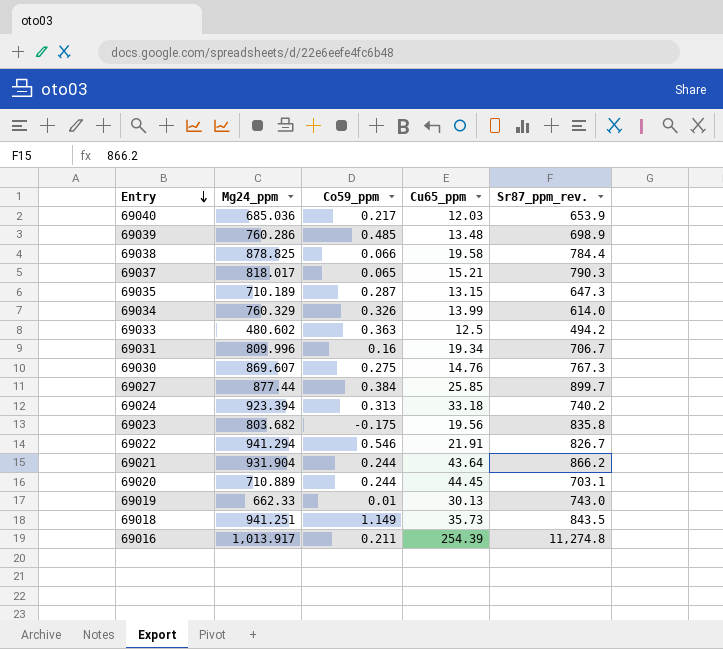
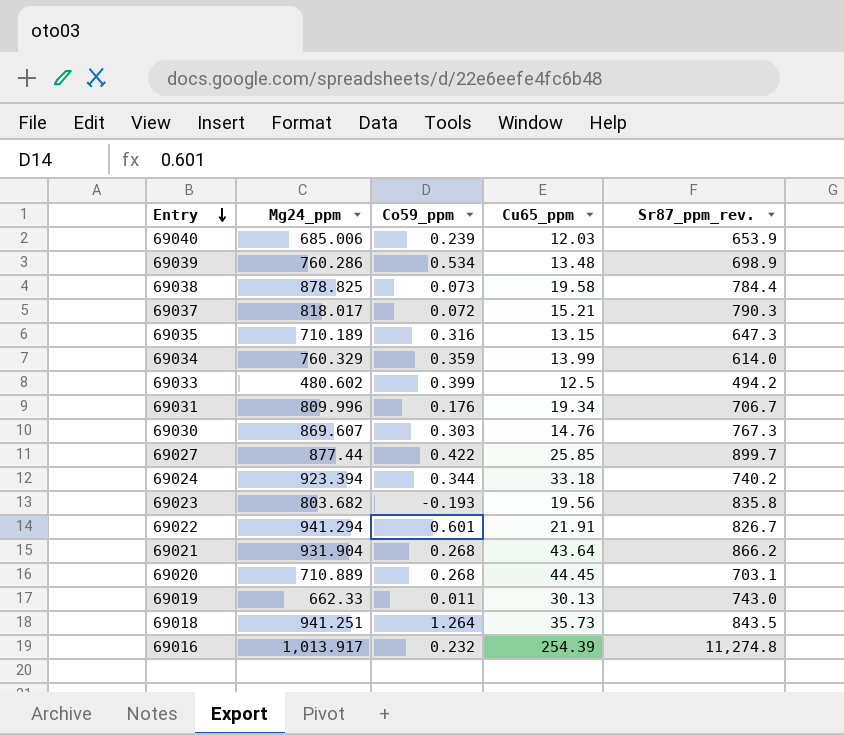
69040 | Mg24_ppm: 685.036 -> 685.006
69040 | Co59_ppm: 0.217 -> 0.239
69039 | Co59_ppm: 0.485 -> 0.534
69038 | Co59_ppm: 0.066 -> 0.073
69037 | Co59_ppm: 0.065 -> 0.072
69035 | Co59_ppm: 0.287 -> 0.316
69034 | Co59_ppm: 0.326 -> 0.359
69033 | Co59_ppm: 0.363 -> 0.399
69031 | Co59_ppm: 0.16 -> 0.176
69030 | Co59_ppm: 0.275 -> 0.303
69027 | Co59_ppm: 0.384 -> 0.422
69024 | Co59_ppm: 0.313 -> 0.344
69023 | Co59_ppm: -0.175 -> -0.193
69022 | Co59_ppm: 0.546 -> 0.601
69021 | Co59_ppm: 0.244 -> 0.268
69020 | Co59_ppm: 0.244 -> 0.268
69019 | Co59_ppm: 0.01 -> 0.011
69018 | Co59_ppm: 1.149 -> 1.264
69016 | Co59_ppm: 0.211 -> 0.232

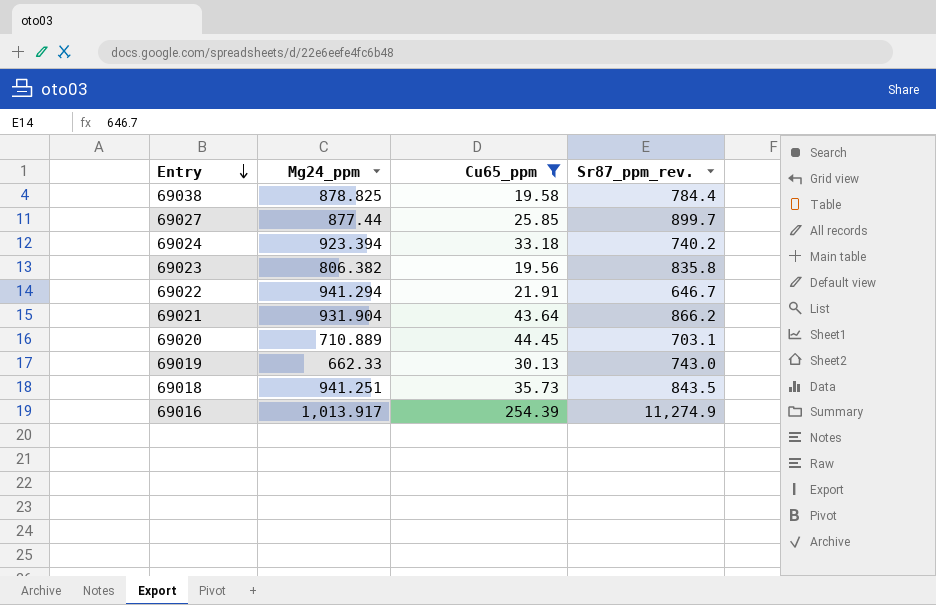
filter: none -> Cu65_ppm >= 19.56
column Co59_ppm | position: 3 -> none
69023 | Mg24_ppm: 803.682 -> 806.382
69022 | Sr87_ppm_rev.: 826.7 -> 646.7
69016 | Sr87_ppm_rev.: 11,274.8 -> 11,274.9

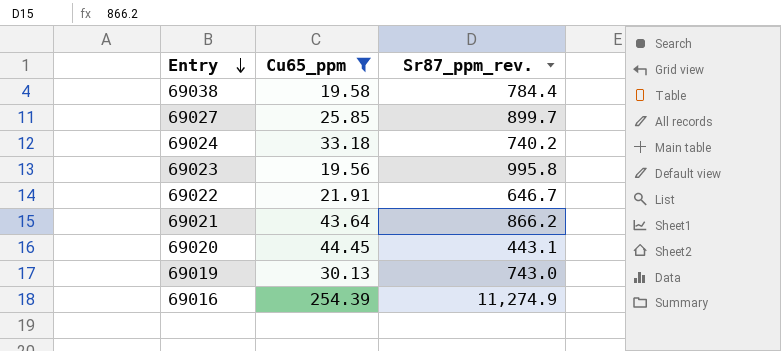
column Mg24_ppm | position: 2 -> none
row 69018: 941.251 | 35.73 | 843.5 -> none
69023 | Sr87_ppm_rev.: 835.8 -> 995.8
69020 | Sr87_ppm_rev.: 703.1 -> 443.1

